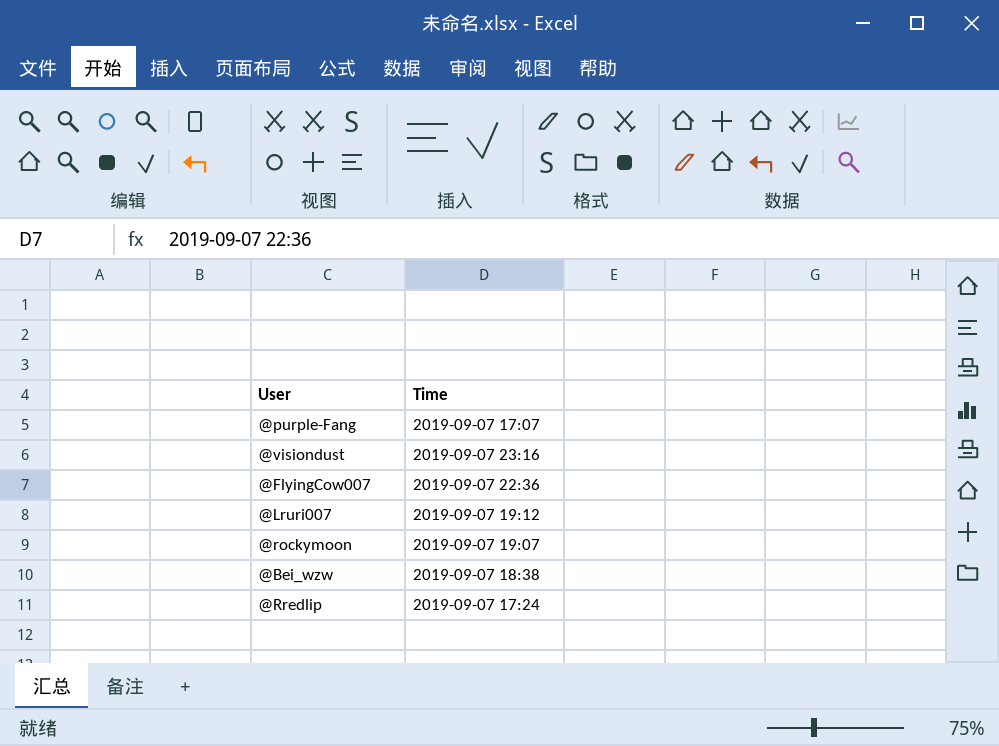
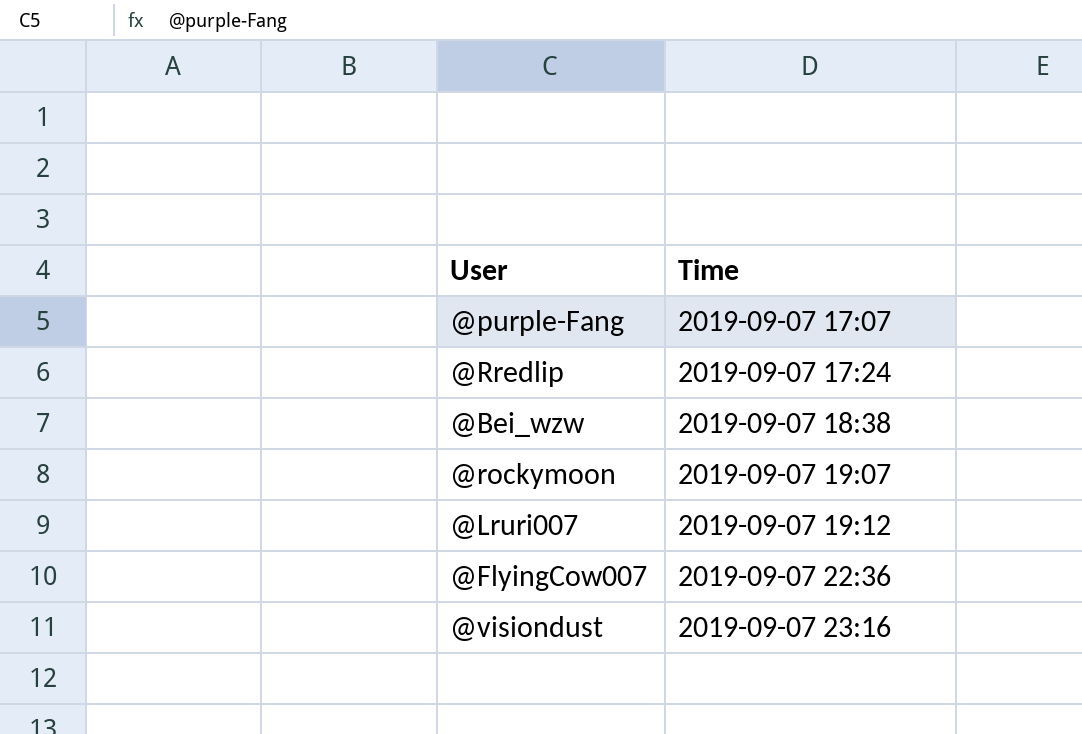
row order: none -> Time ascending

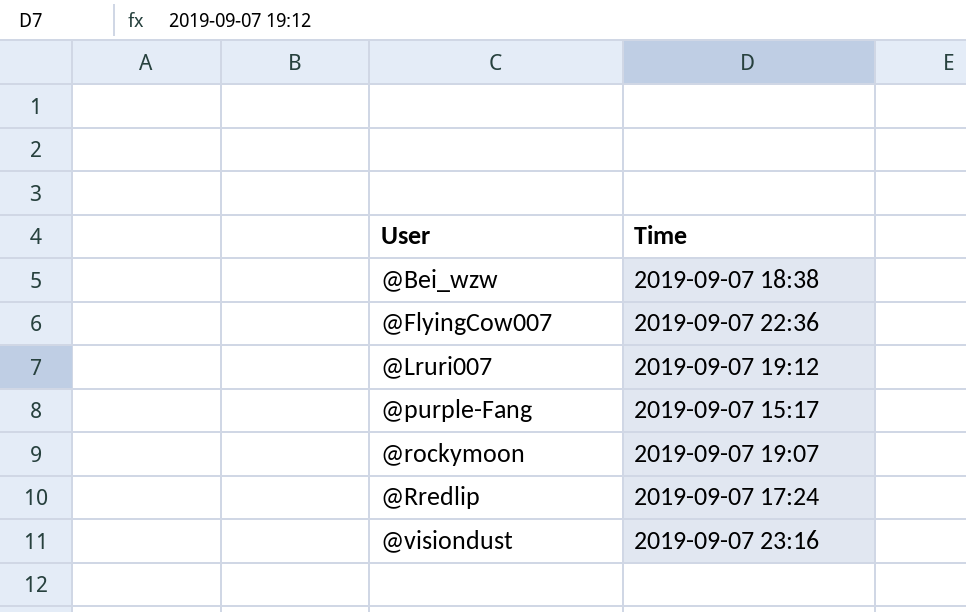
row order: Time ascending -> User ascending
@purple-Fang | Time: 2019-09-07 17:07 -> 2019-09-07 15:17

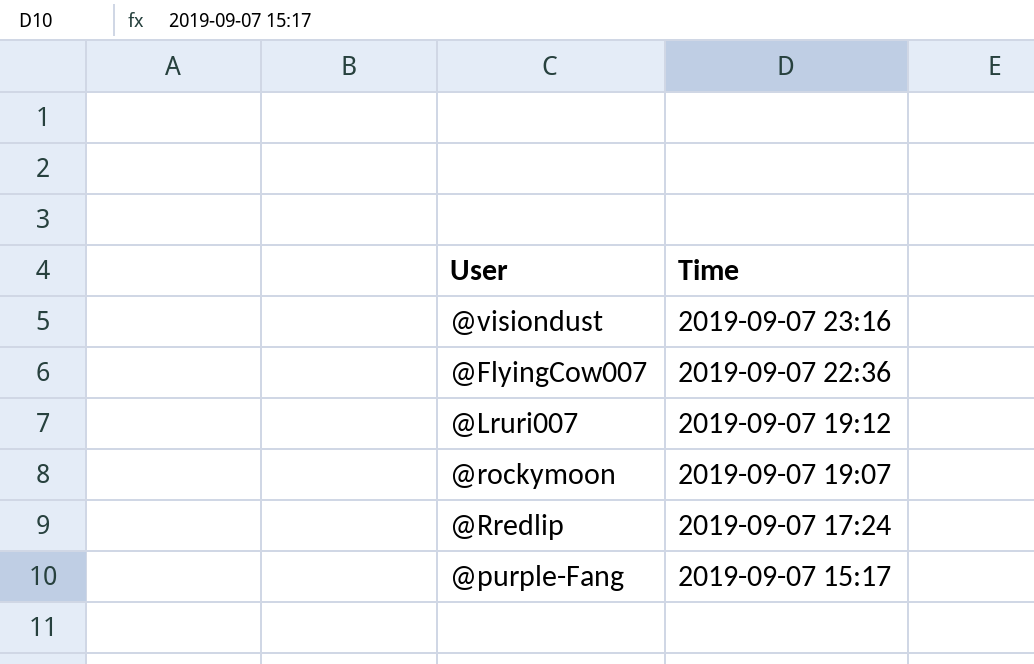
row order: User ascending -> Time descending
row @Bei_wzw: 2019-09-07 18:38 -> none

